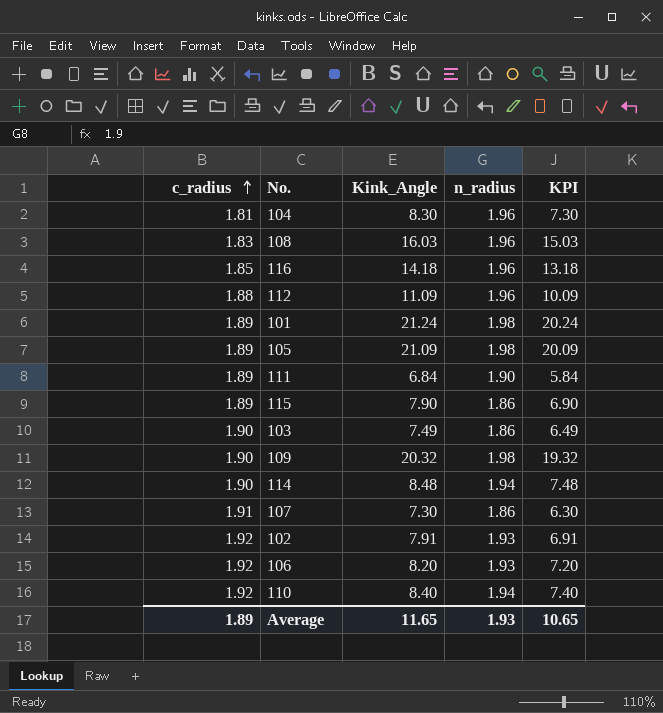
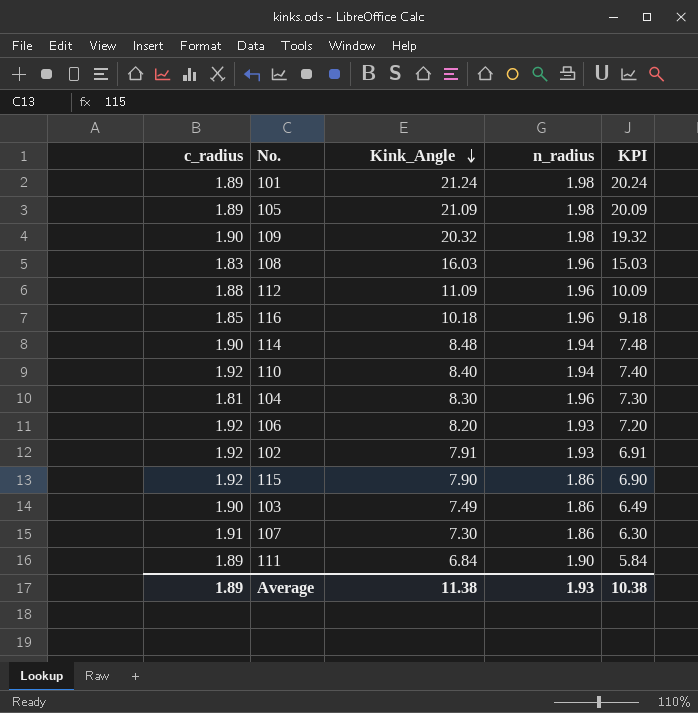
row order: c_radius ascending -> Kink_Angle descending
116 | Kink_Angle: 14.18 -> 10.18
116 | KPI: 13.18 -> 9.18
115 | c_radius: 1.89 -> 1.92
Average | Kink_Angle: 11.65 -> 11.38
Average | KPI: 10.65 -> 10.38

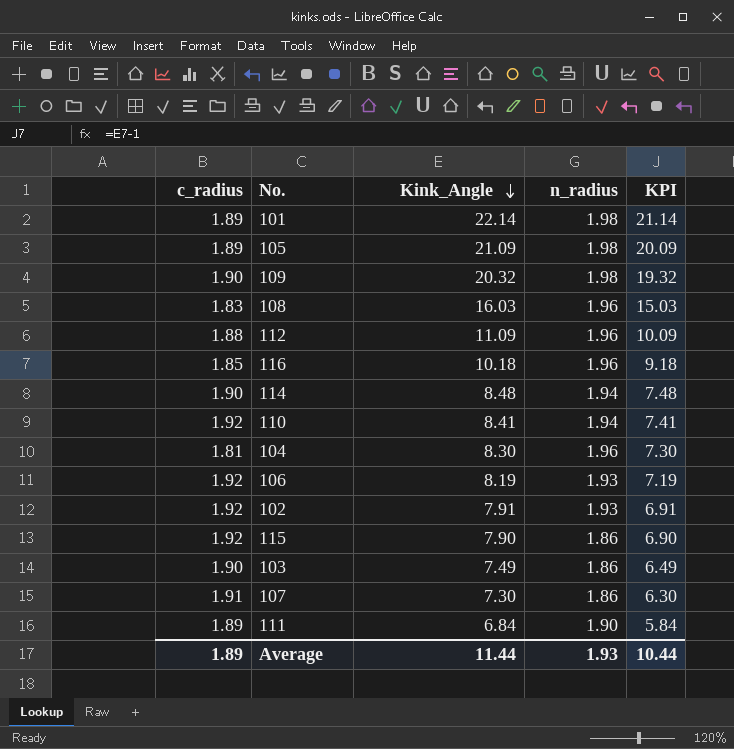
101 | Kink_Angle: 21.24 -> 22.14
101 | KPI: 20.24 -> 21.14
110 | Kink_Angle: 8.40 -> 8.41
110 | KPI: 7.40 -> 7.41
106 | Kink_Angle: 8.20 -> 8.19
106 | KPI: 7.20 -> 7.19
Average | Kink_Angle: 11.38 -> 11.44
Average | KPI: 10.38 -> 10.44

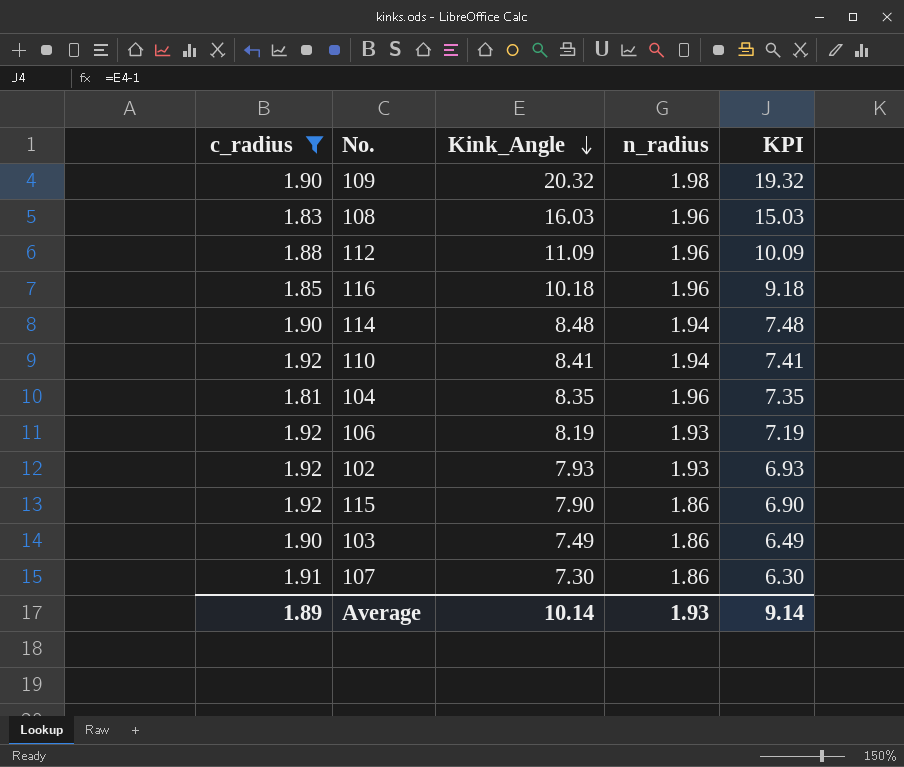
filter: none -> c_radius != 1.89
104 | Kink_Angle: 8.30 -> 8.35
104 | KPI: 7.30 -> 7.35
102 | Kink_Angle: 7.91 -> 7.93
102 | KPI: 6.91 -> 6.93
Average | Kink_Angle: 11.44 -> 10.14
Average | KPI: 10.44 -> 9.14

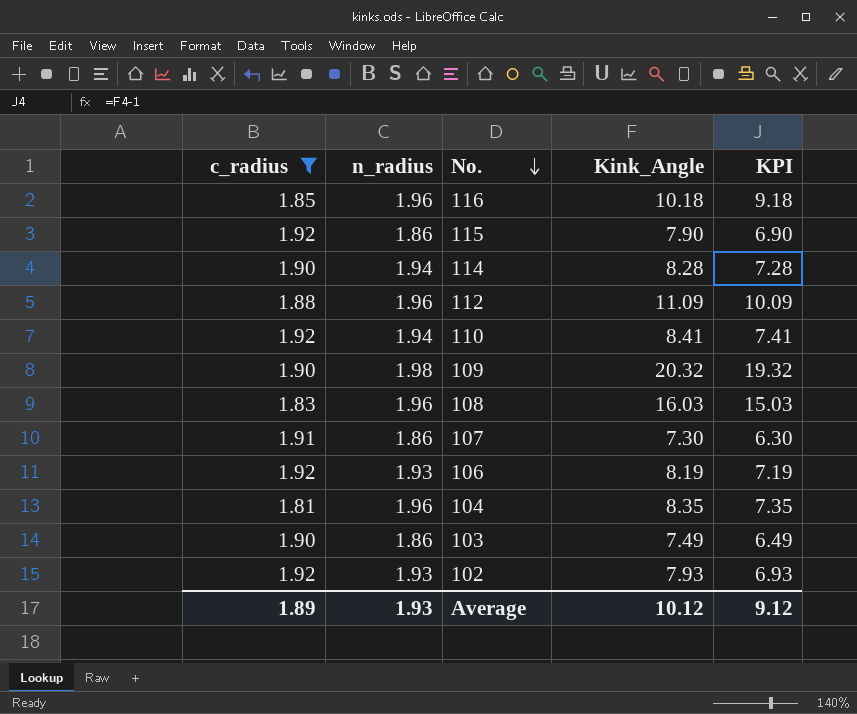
row order: Kink_Angle descending -> No. descending
column n_radius | position: 4 -> 2
114 | Kink_Angle: 8.48 -> 8.28
114 | KPI: 7.48 -> 7.28
Average | Kink_Angle: 10.14 -> 10.12
Average | KPI: 9.14 -> 9.12

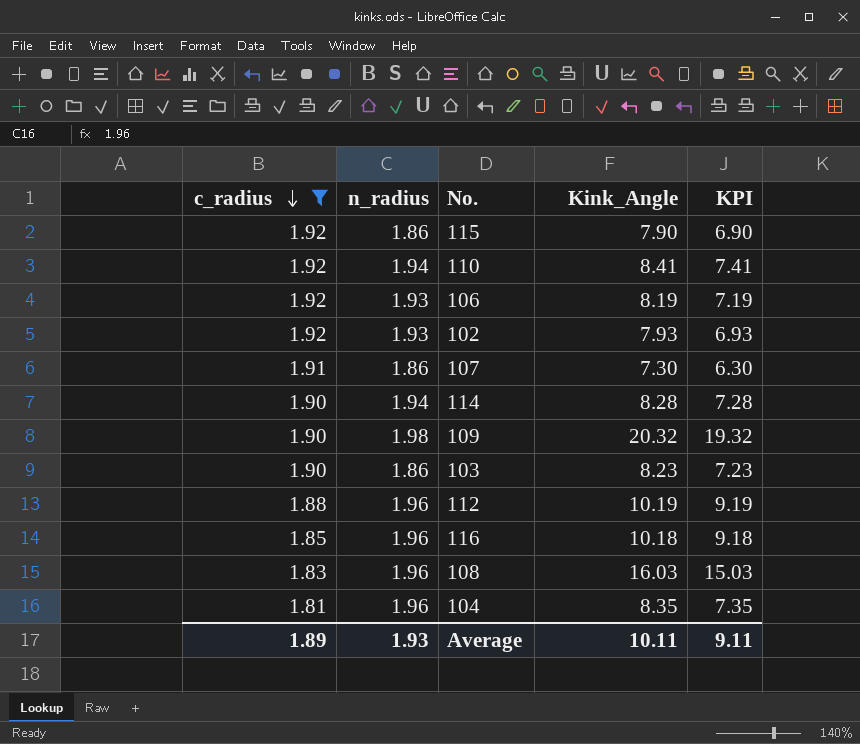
row order: No. descending -> c_radius descending
103 | Kink_Angle: 7.49 -> 8.23
103 | KPI: 6.49 -> 7.23
112 | Kink_Angle: 11.09 -> 10.19
112 | KPI: 10.09 -> 9.19
Average | Kink_Angle: 10.12 -> 10.11
Average | KPI: 9.12 -> 9.11

